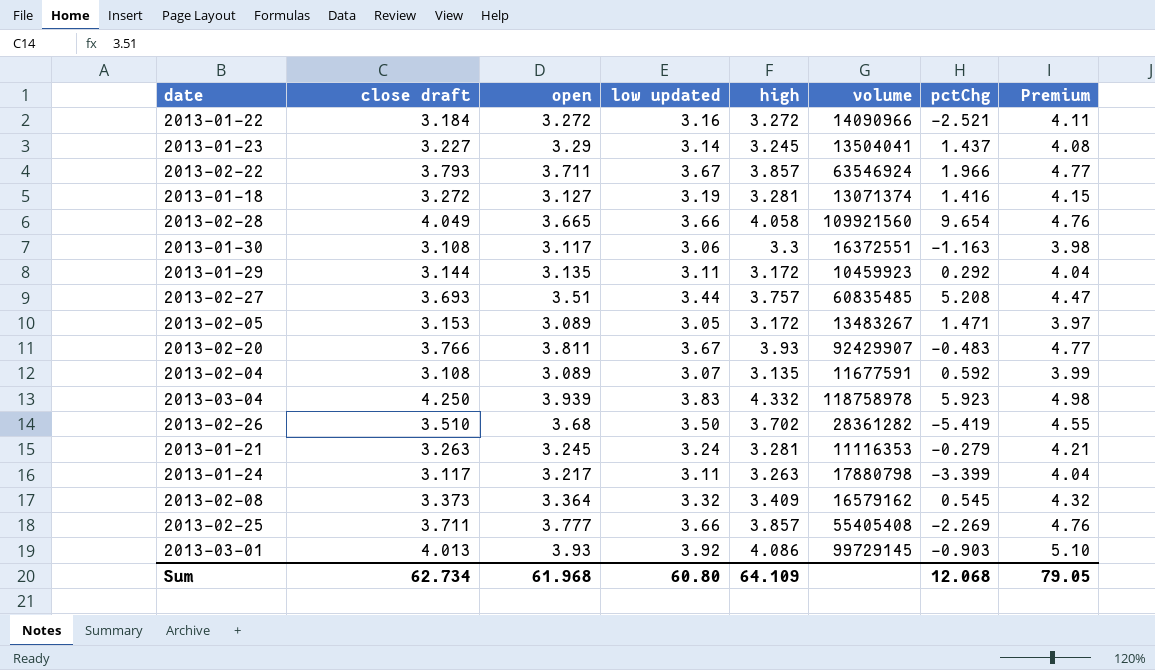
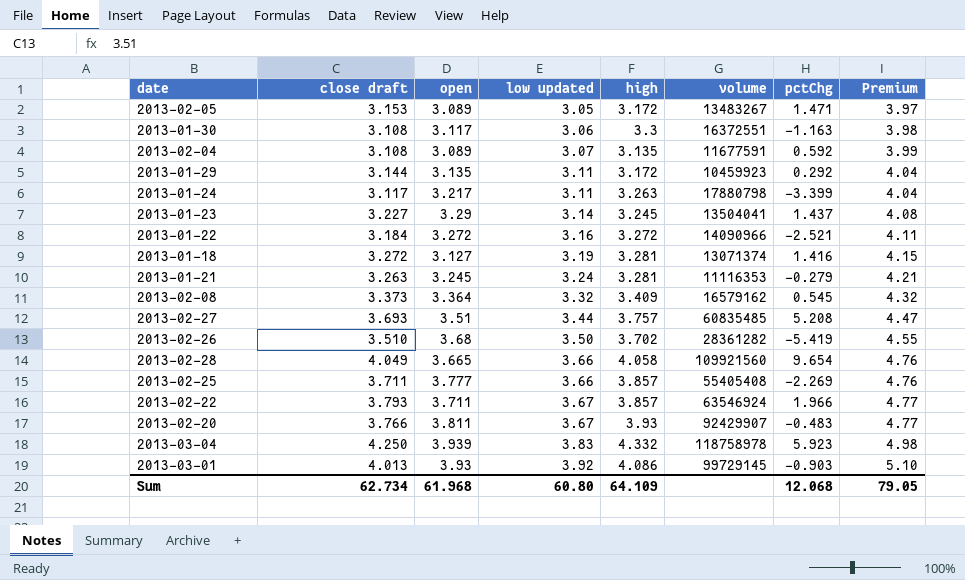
row order: none -> low updated ascending

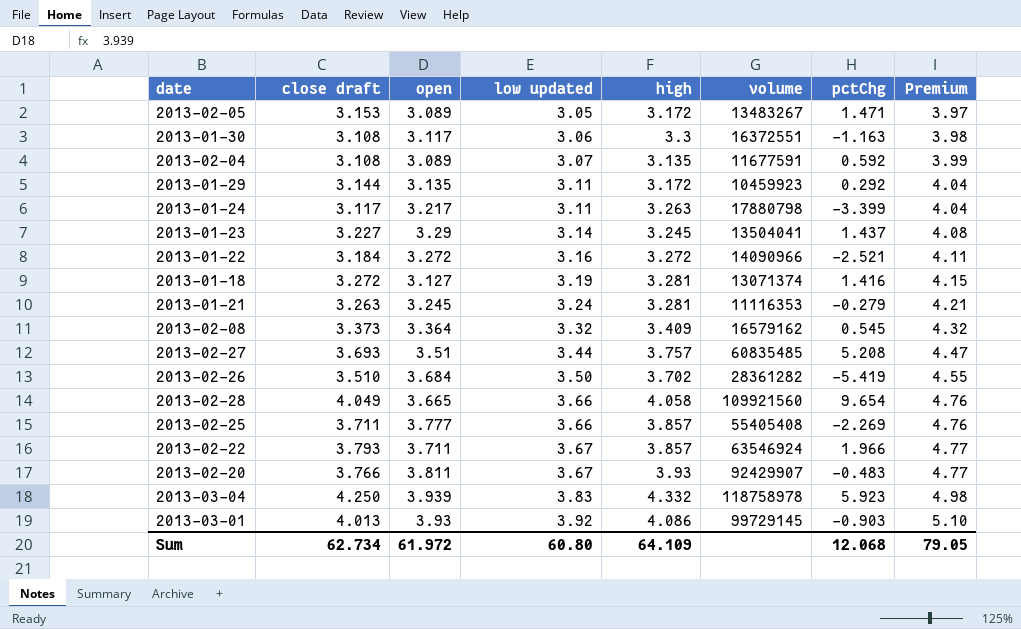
2013-02-26 | open: 3.68 -> 3.684
Sum | open: 61.968 -> 61.972

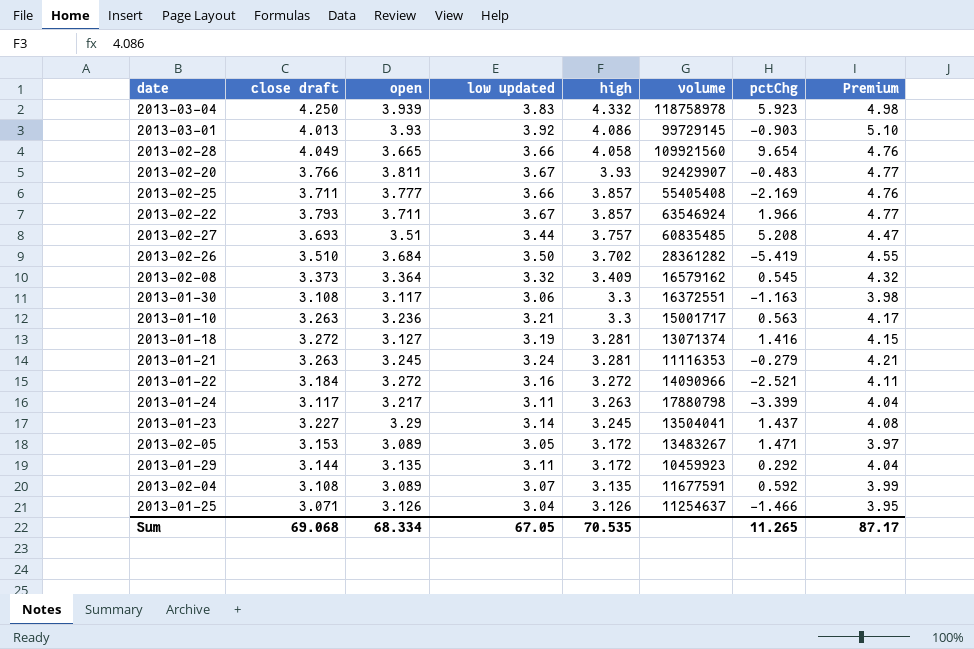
row order: low updated ascending -> high descending
2013-02-25 | pctChg: -2.269 -> -2.169
row 2013-01-10: none -> 3.263 | 3.236 | 3.21 | 3.3 | 15001717 | 0.563 | 4.17
row 2013-01-25: none -> 3.071 | 3.126 | 3.04 | 3.126 | 11254637 | -1.466 | 3.95
Sum | close draft: 62.734 -> 69.068
Sum | open: 61.972 -> 68.334
Sum | low updated: 60.80 -> 67.05
Sum | high: 64.109 -> 70.535
Sum | pctChg: 12.068 -> 11.265
Sum | Premium: 79.05 -> 87.17

